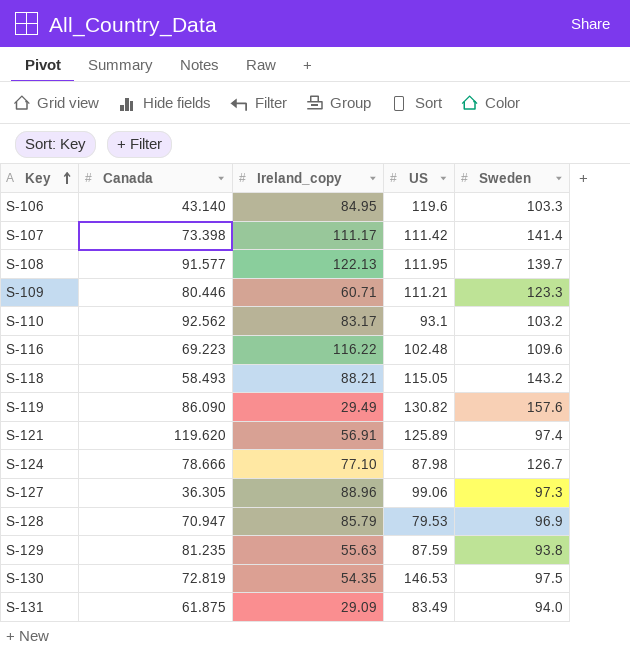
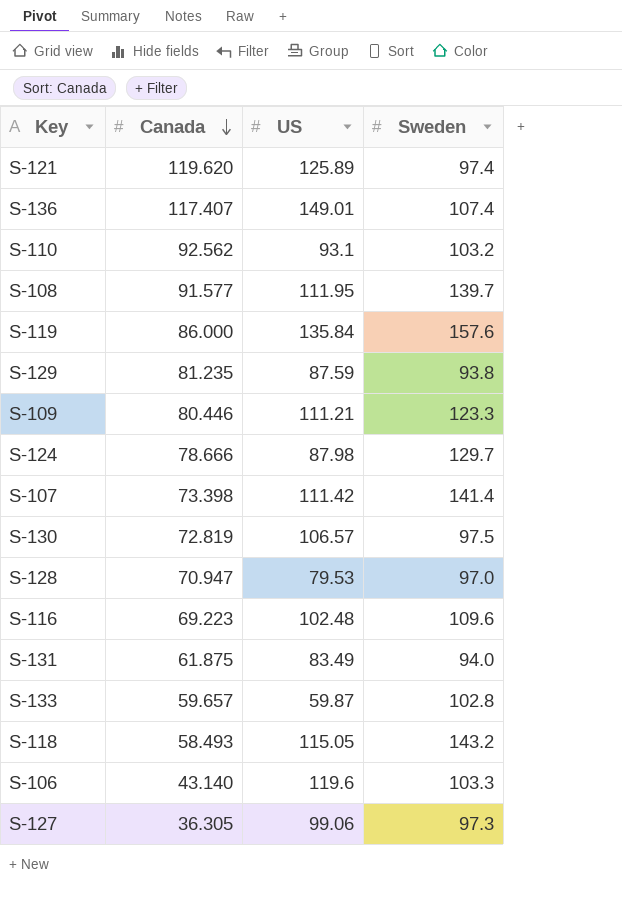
row order: Key ascending -> Canada descending
column Ireland_copy | position: 3 -> none
row S-136: none -> 117.407 | 149.01 | 107.4
S-119 | Canada: 86.090 -> 86.000
S-119 | US: 130.82 -> 135.84
S-124 | Sweden: 126.7 -> 129.7
S-130 | US: 146.53 -> 106.57
S-128 | Sweden: 96.9 -> 97.0
row S-133: none -> 59.657 | 59.87 | 102.8

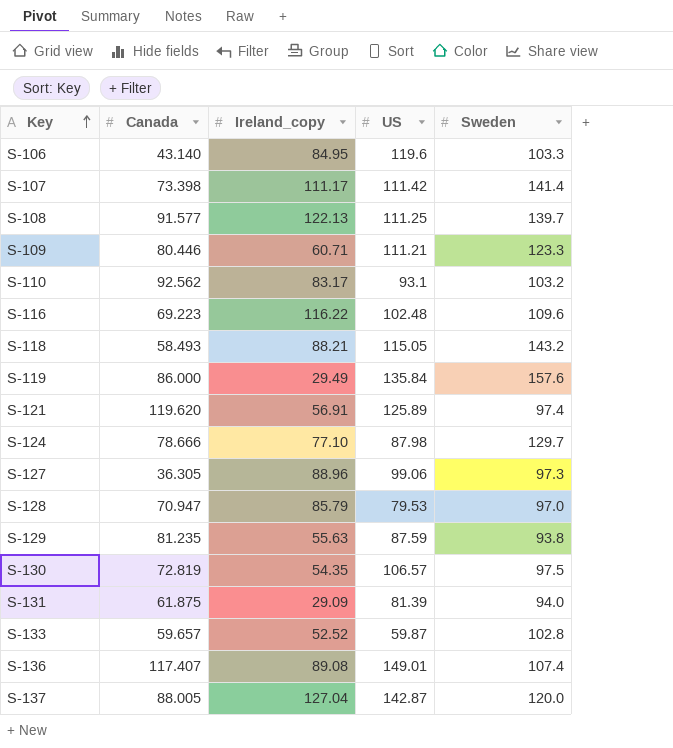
row order: Canada descending -> Key ascending
column Ireland_copy | position: none -> 3
S-108 | US: 111.95 -> 111.25
S-131 | US: 83.49 -> 81.39
row S-137: none -> 88.005 | 127.04 | 142.87 | 120.0

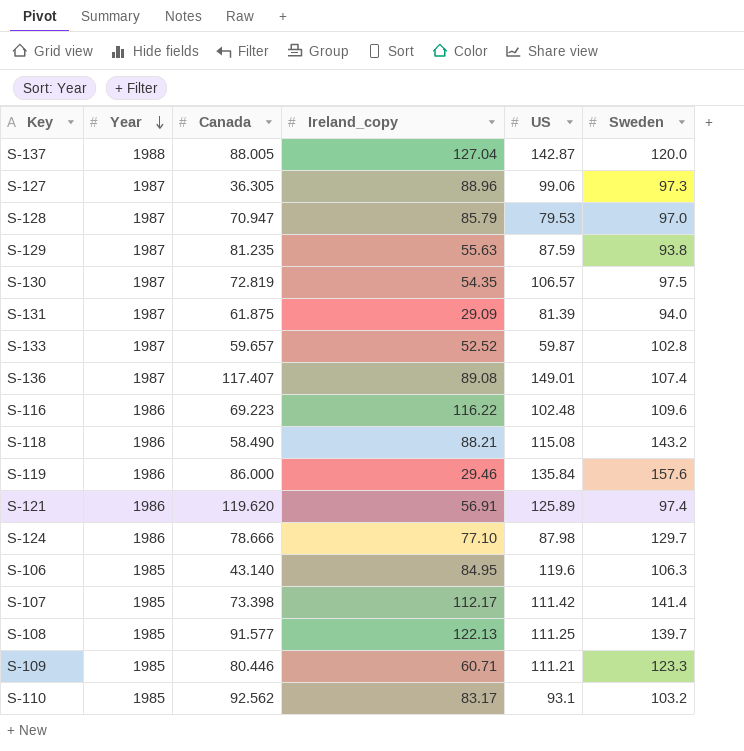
row order: Key ascending -> Year descending
column Year | position: none -> 2
S-118 | Canada: 58.493 -> 58.490
S-118 | US: 115.05 -> 115.08
S-119 | Ireland_copy: 29.49 -> 29.46
S-106 | Sweden: 103.3 -> 106.3
S-107 | Ireland_copy: 111.17 -> 112.17

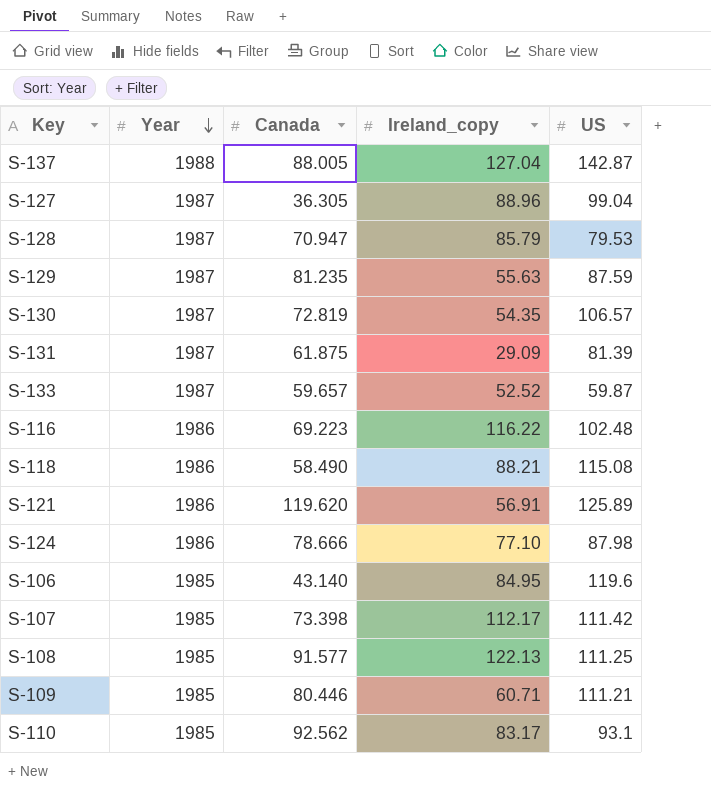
column Sweden | position: 6 -> none
row S-136: 1987 | 117.407 | 89.08 | 149.01 | 107.4 -> none
row S-119: 1986 | 86.000 | 29.46 | 135.84 | 157.6 -> none
S-127 | US: 99.06 -> 99.04

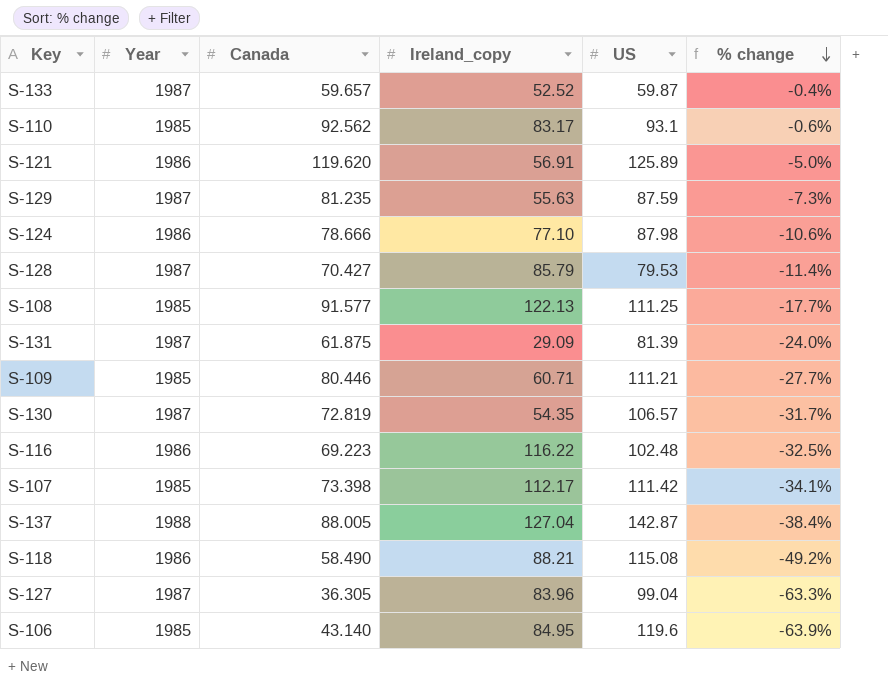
row order: Year descending -> % change descending
column % change | formula: none -> ([Canada] - [US]) / [US]
S-128 | Canada: 70.947 -> 70.427
S-127 | Ireland_copy: 88.96 -> 83.96

